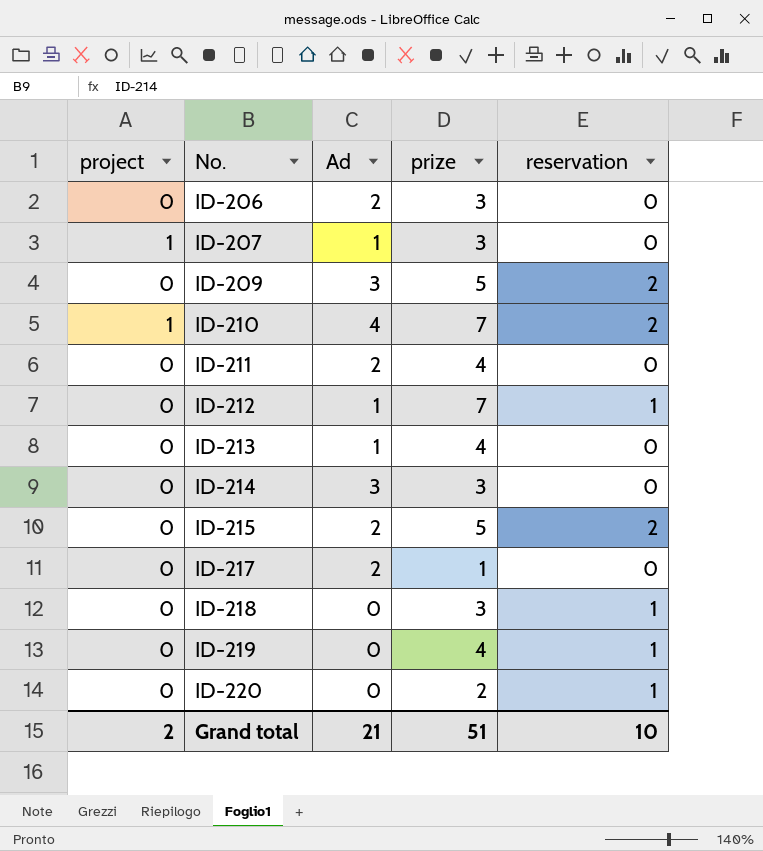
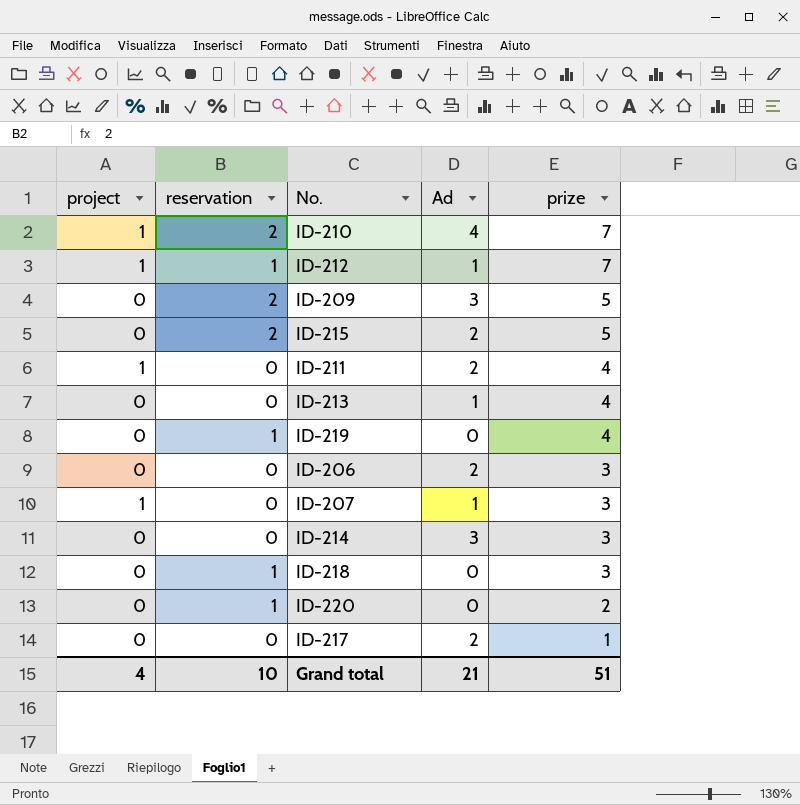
row order: No. ascending -> prize descending
column reservation | position: 5 -> 2
ID-212 | project: 0 -> 1
ID-211 | project: 0 -> 1
Grand total | project: 2 -> 4

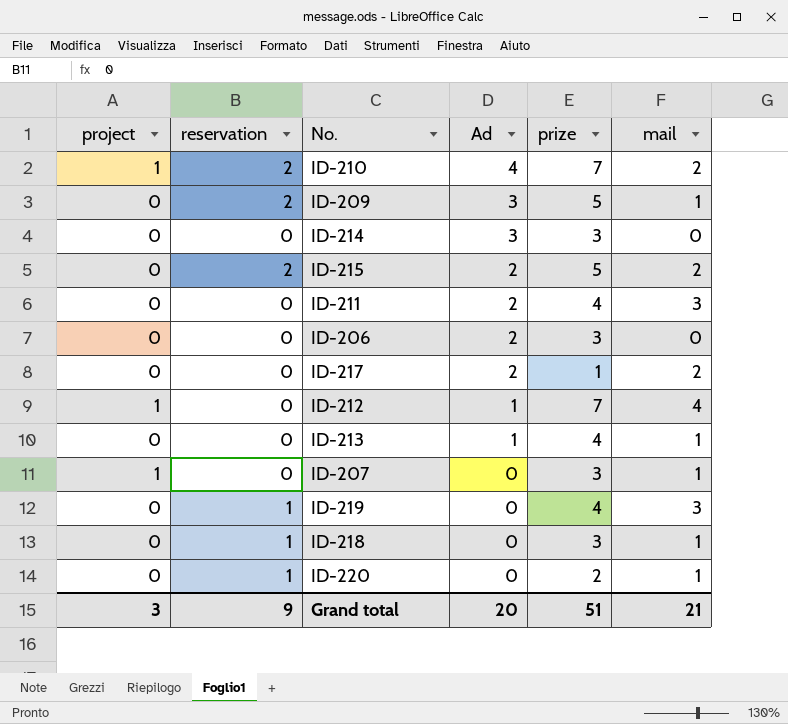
row order: prize descending -> Ad descending
column mail | position: none -> 6
ID-211 | project: 1 -> 0
ID-212 | reservation: 1 -> 0
ID-207 | Ad: 1 -> 0
Grand total | project: 4 -> 3
Grand total | reservation: 10 -> 9
Grand total | Ad: 21 -> 20

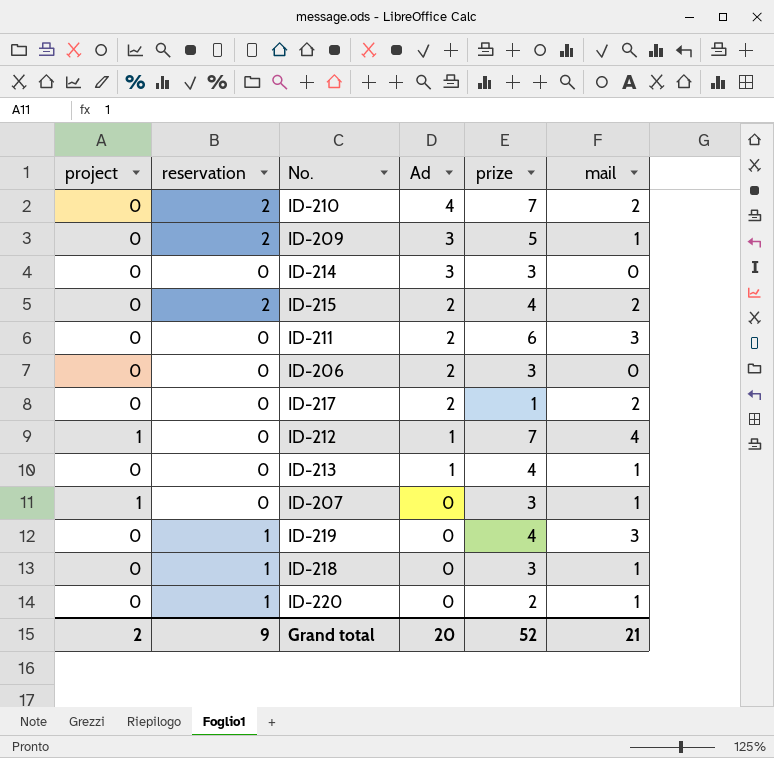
ID-210 | project: 1 -> 0
ID-215 | prize: 5 -> 4
ID-211 | prize: 4 -> 6
Grand total | project: 3 -> 2
Grand total | prize: 51 -> 52

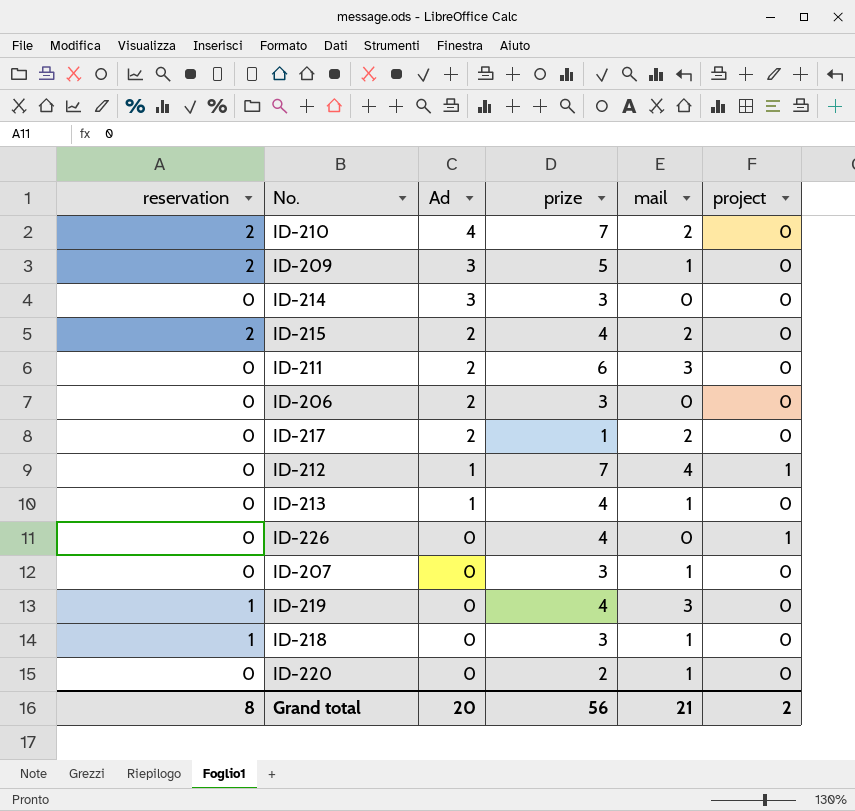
column project | position: 1 -> 6
row ID-226: none -> 0 | 0 | 4 | 0 | 1
ID-207 | project: 1 -> 0
ID-220 | reservation: 1 -> 0
Grand total | reservation: 9 -> 8
Grand total | prize: 52 -> 56

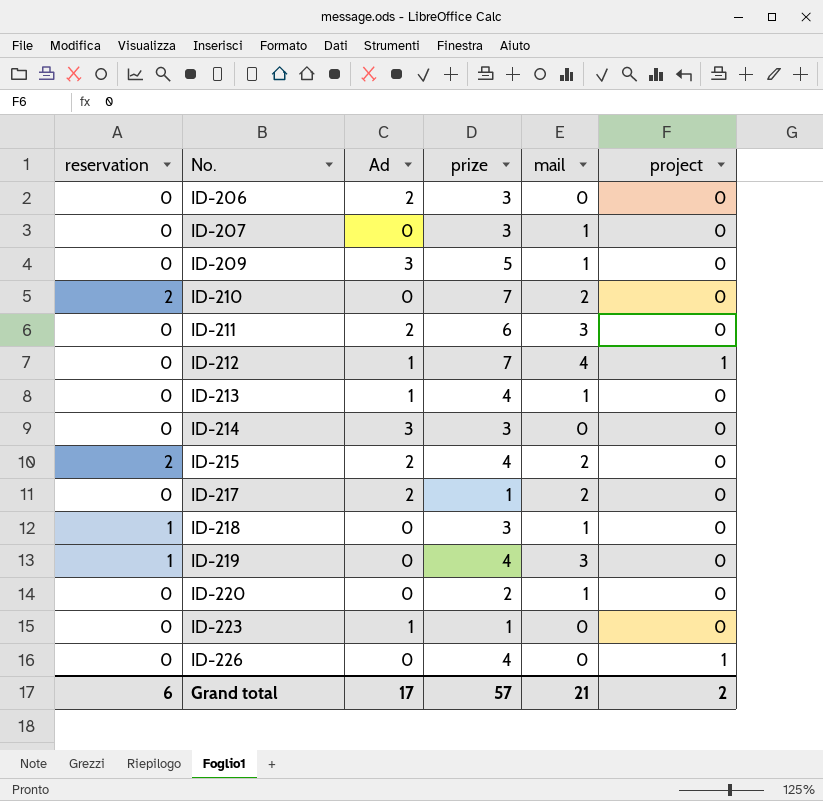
row order: Ad descending -> No. ascending
ID-209 | reservation: 2 -> 0
ID-210 | Ad: 4 -> 0
row ID-223: none -> 0 | 1 | 1 | 0 | 0
Grand total | reservation: 8 -> 6
Grand total | Ad: 20 -> 17
Grand total | prize: 56 -> 57

